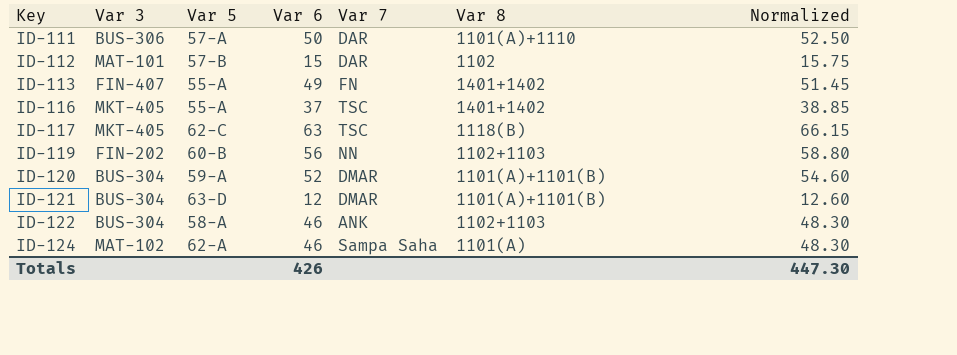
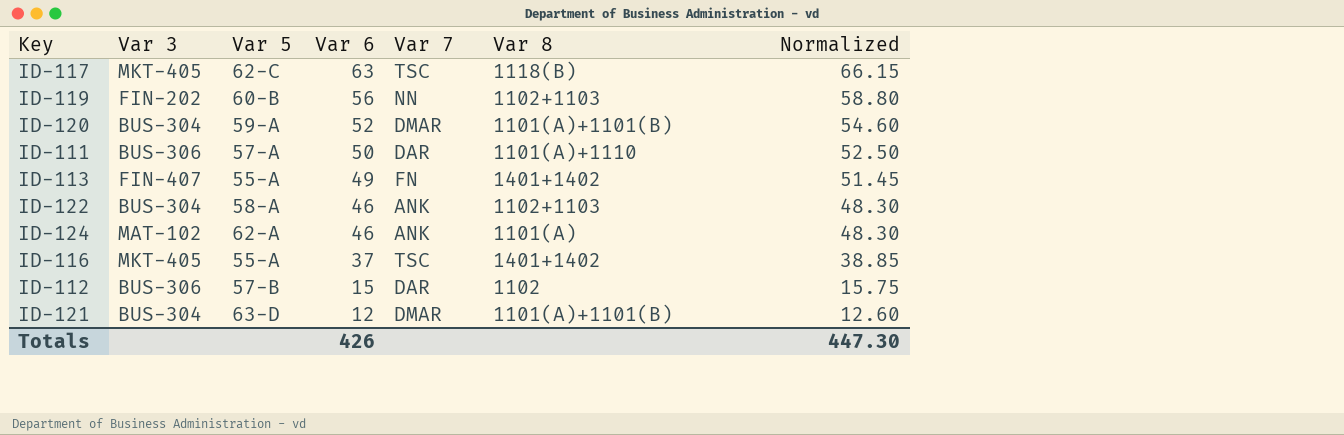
row order: Key ascending -> Var 6 descending
ID-124 | Var 7: Sampa Saha -> ANK
ID-112 | Var 3: MAT-101 -> BUS-306

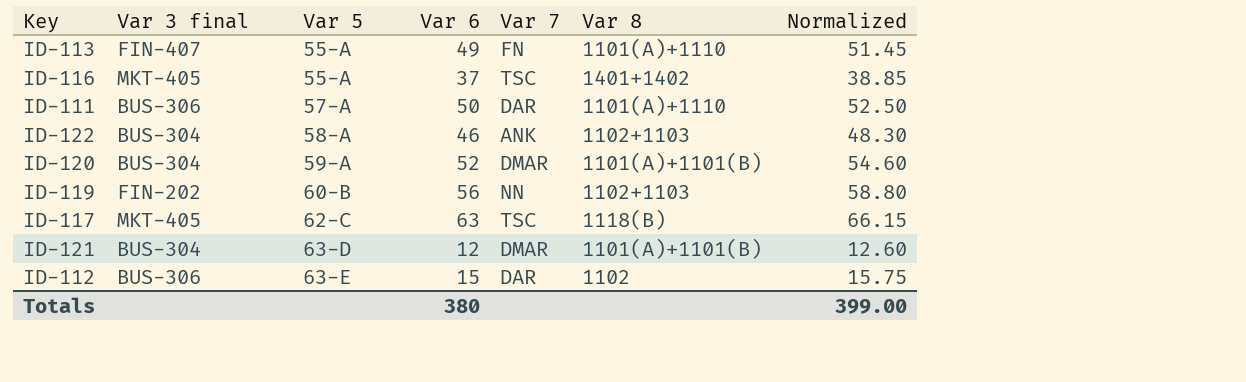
row order: Var 6 descending -> Var 5 ascending
column name: Var 3 -> Var 3 final
row ID-124: MAT-102 | 62-A | 46 | ANK | 1101(A) | 48.30 -> none
ID-113 | Var 8: 1401+1402 -> 1101(A)+1110
ID-112 | Var 5: 57-B -> 63-E
Totals | Var 6: 426 -> 380
Totals | Normalized: 447.30 -> 399.00

